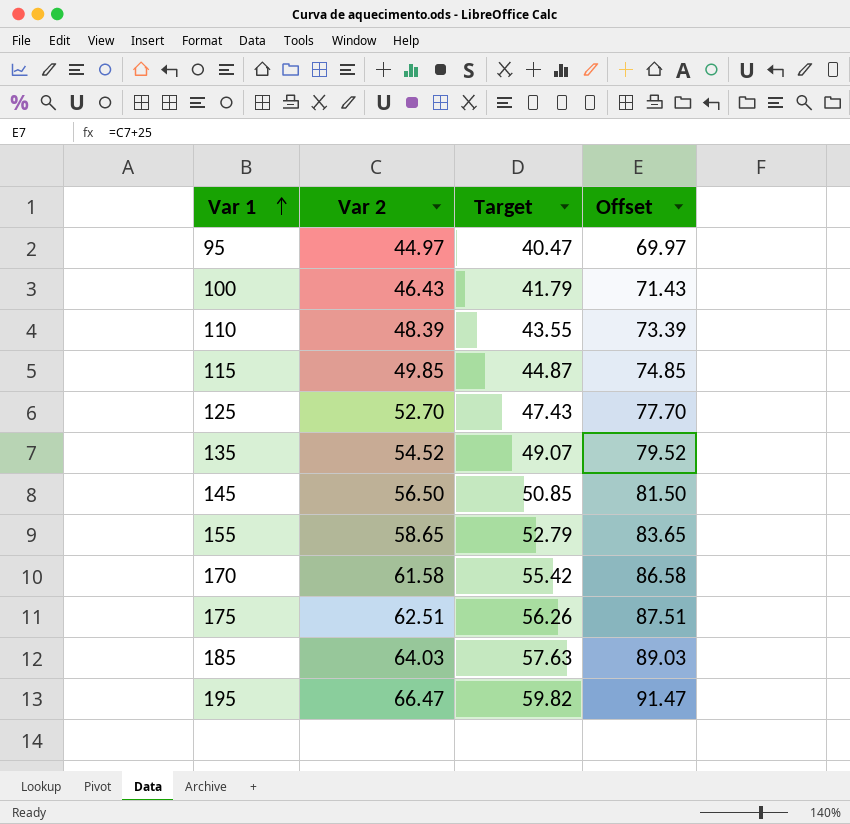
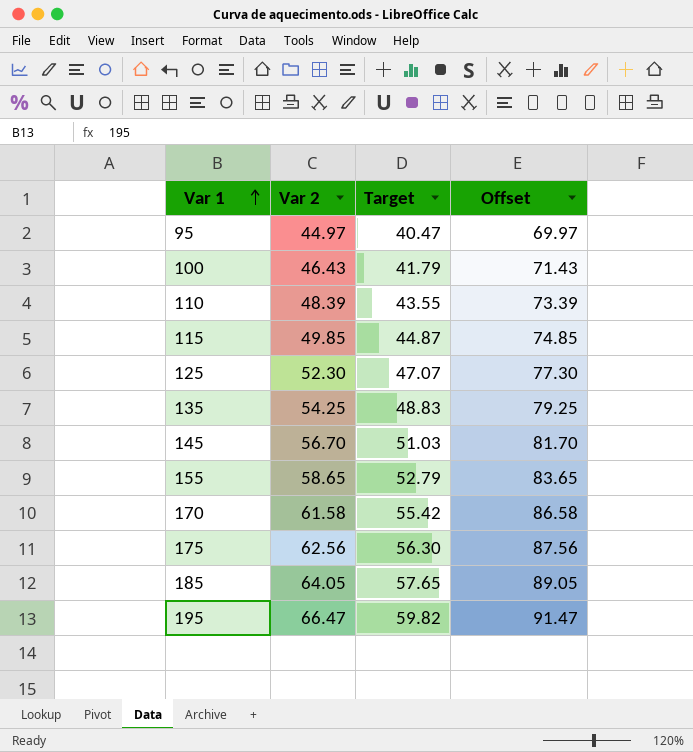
125 | Var 2: 52.70 -> 52.30
125 | Target: 47.43 -> 47.07
125 | Offset: 77.70 -> 77.30
135 | Var 2: 54.52 -> 54.25
135 | Target: 49.07 -> 48.83
135 | Offset: 79.52 -> 79.25
145 | Var 2: 56.50 -> 56.70
145 | Target: 50.85 -> 51.03
145 | Offset: 81.50 -> 81.70
175 | Var 2: 62.51 -> 62.56
175 | Target: 56.26 -> 56.30
175 | Offset: 87.51 -> 87.56
185 | Var 2: 64.03 -> 64.05
185 | Target: 57.63 -> 57.65
185 | Offset: 89.03 -> 89.05

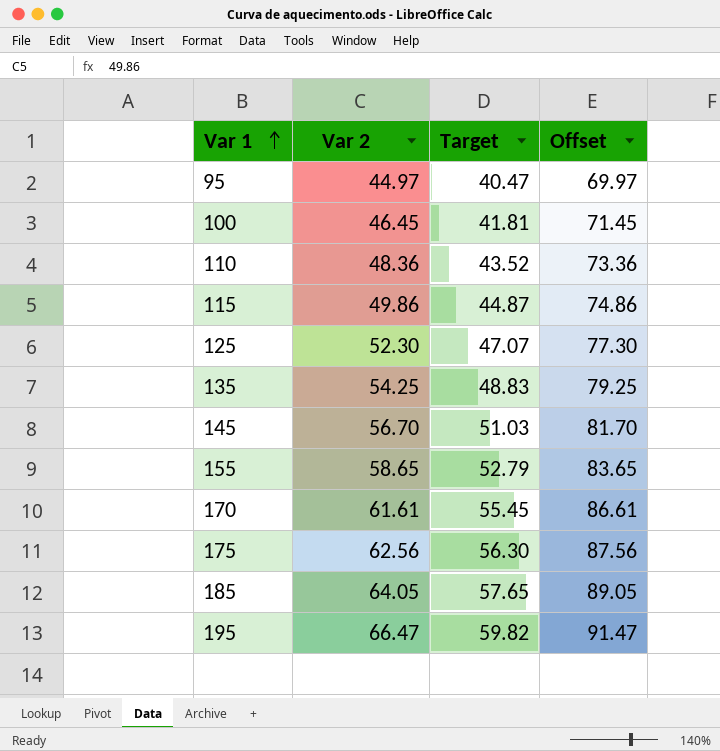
100 | Var 2: 46.43 -> 46.45
100 | Target: 41.79 -> 41.81
100 | Offset: 71.43 -> 71.45
110 | Var 2: 48.39 -> 48.36
110 | Target: 43.55 -> 43.52
110 | Offset: 73.39 -> 73.36
115 | Var 2: 49.85 -> 49.86
115 | Offset: 74.85 -> 74.86
170 | Var 2: 61.58 -> 61.61
170 | Target: 55.42 -> 55.45
170 | Offset: 86.58 -> 86.61

